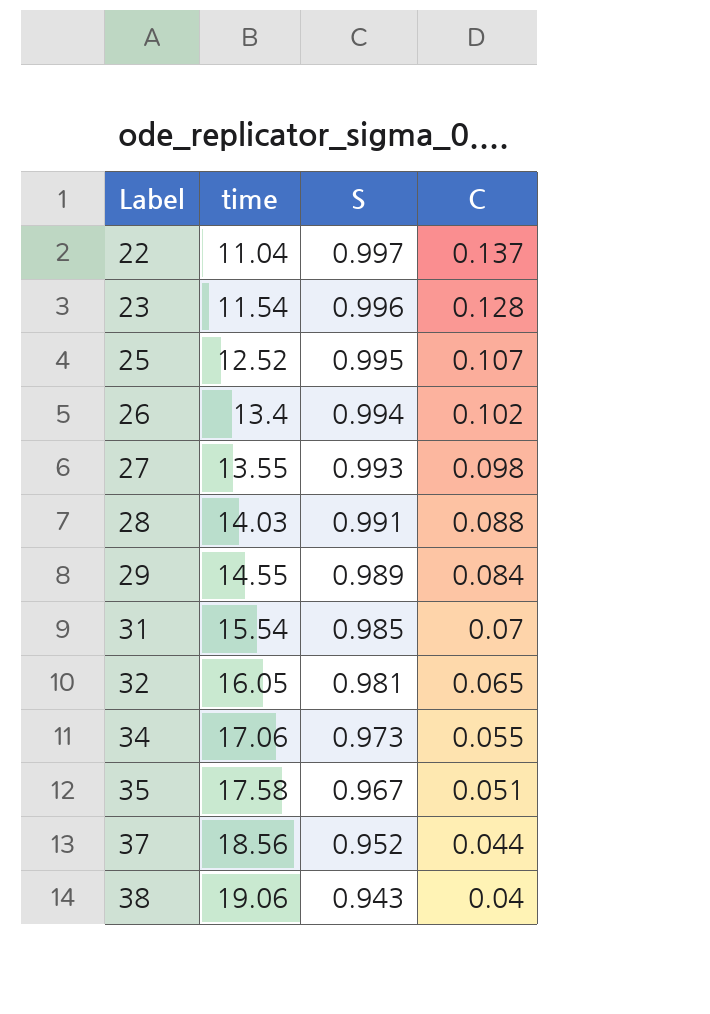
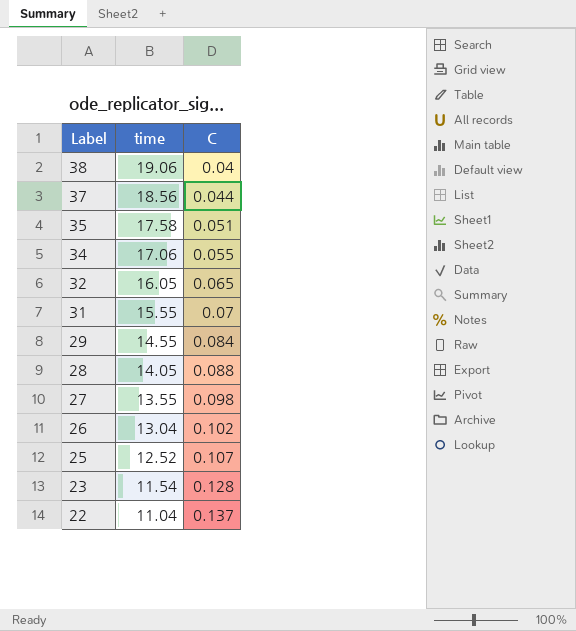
row order: Label ascending -> Label descending
column S | position: 3 -> none
31 | time: 15.54 -> 15.55
28 | time: 14.03 -> 14.05
26 | time: 13.4 -> 13.04

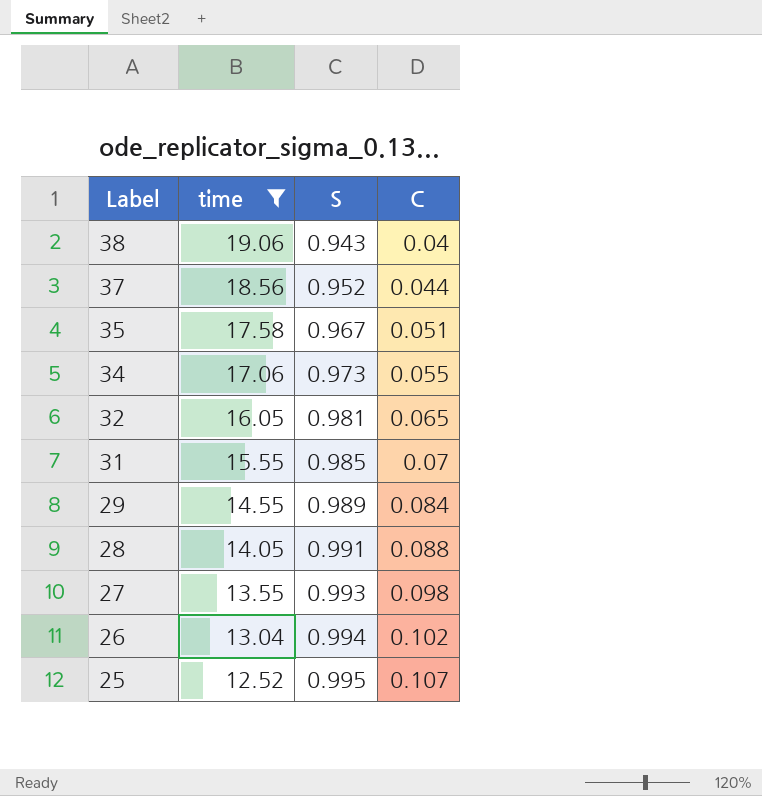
filter: none -> time >= 12.52
column S | position: none -> 3

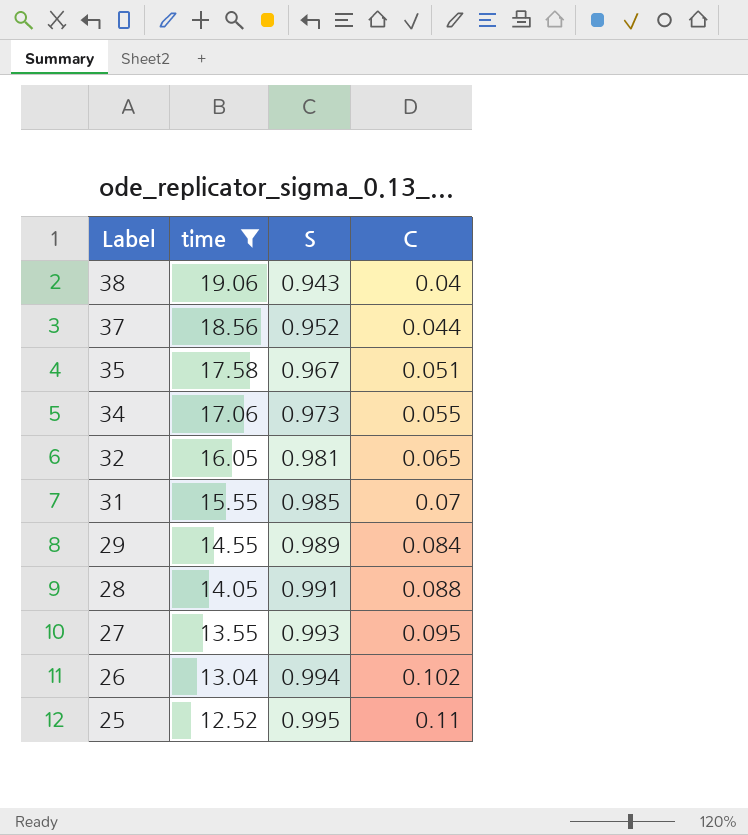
27 | C: 0.098 -> 0.095
25 | C: 0.107 -> 0.11

